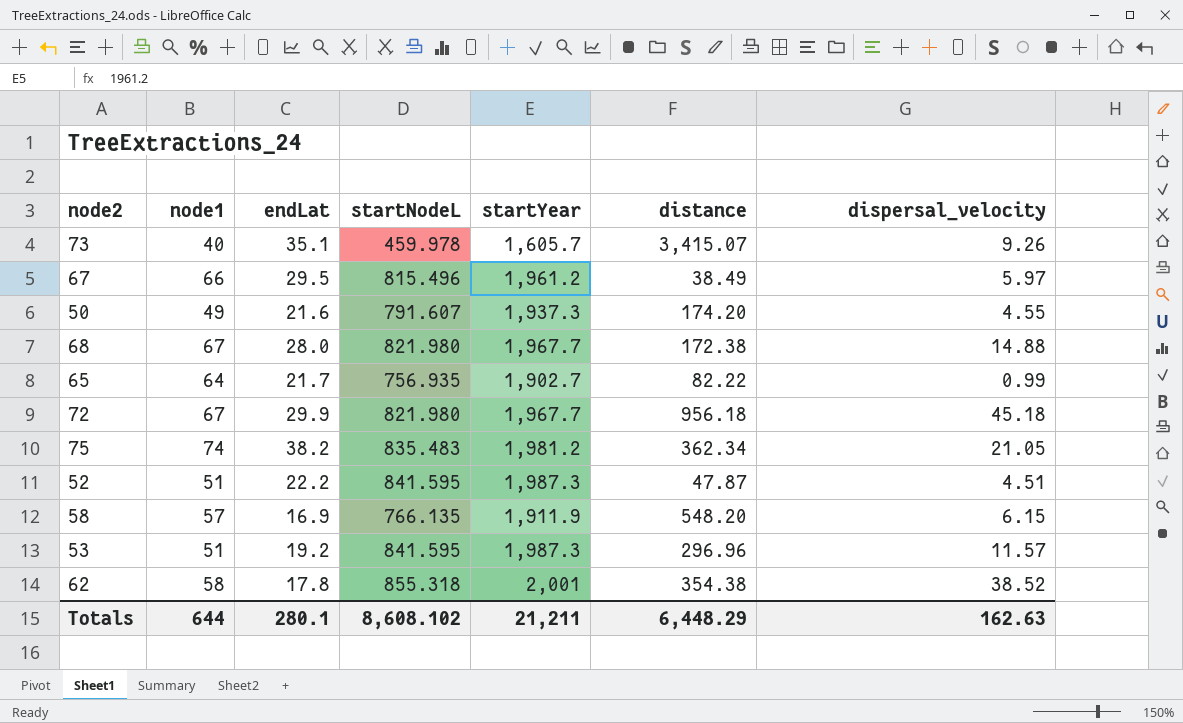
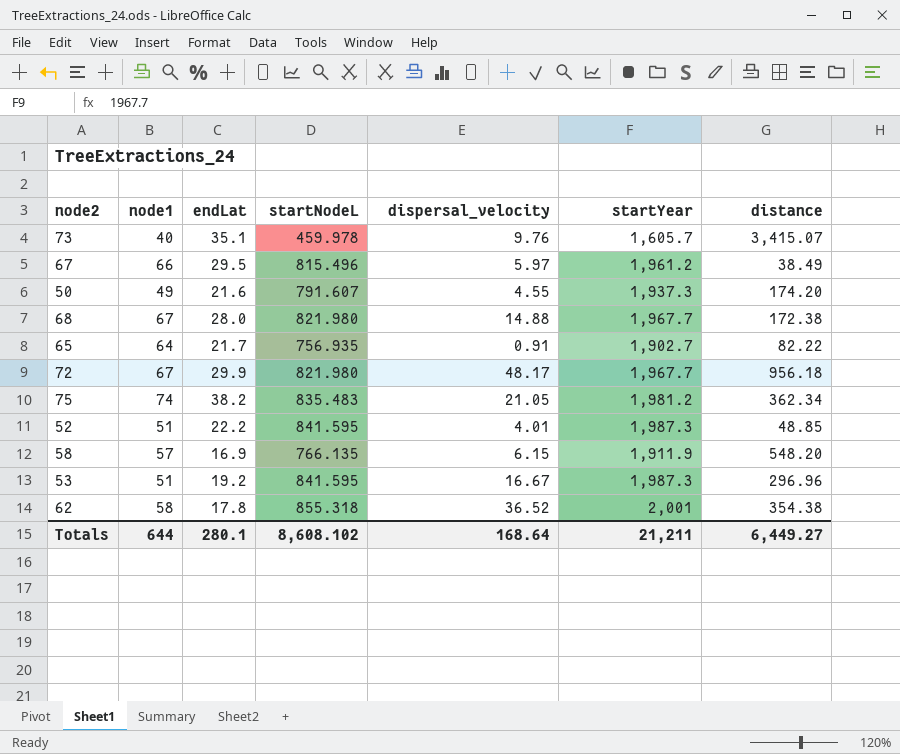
column dispersal_velocity | position: 7 -> 5
73 | dispersal_velocity: 9.26 -> 9.76
65 | dispersal_velocity: 0.99 -> 0.91
72 | dispersal_velocity: 45.18 -> 48.17
52 | dispersal_velocity: 4.51 -> 4.01
52 | distance: 47.87 -> 48.85
53 | dispersal_velocity: 11.57 -> 16.67
62 | dispersal_velocity: 38.52 -> 36.52
Totals | dispersal_velocity: 162.63 -> 168.64
Totals | distance: 6,448.29 -> 6,449.27

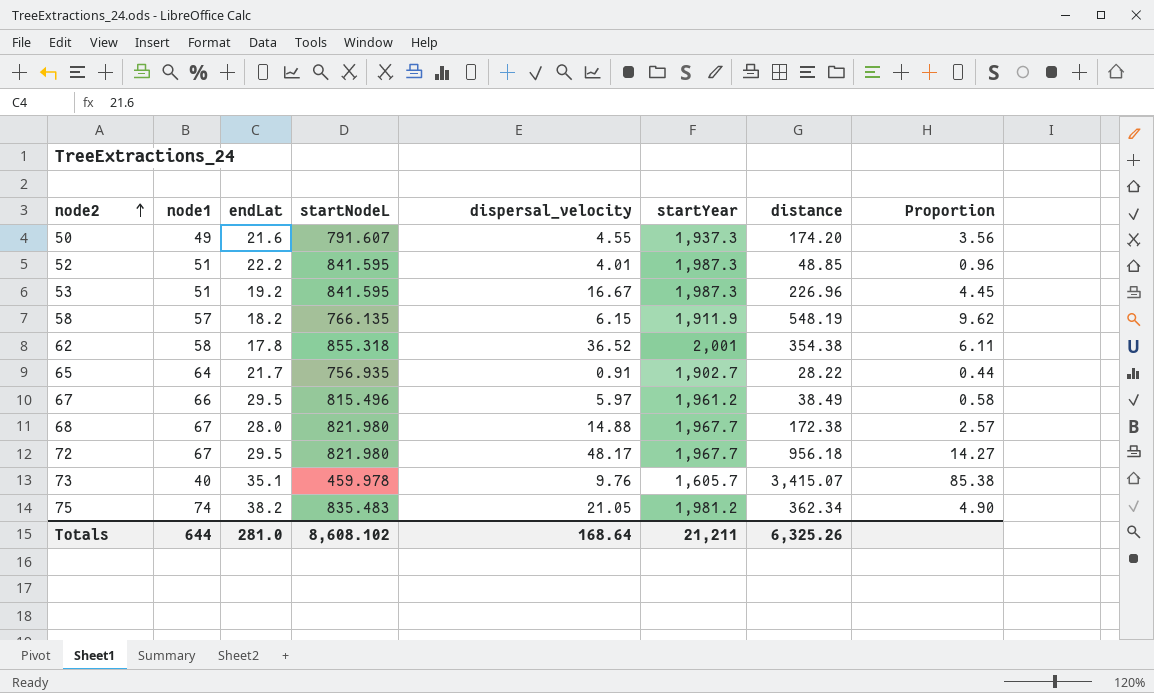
row order: none -> node2 ascending
column Proportion | formula: none -> [distance] / [node1]
53 | distance: 296.96 -> 226.96
58 | endLat: 16.9 -> 18.2
58 | distance: 548.20 -> 548.19
65 | distance: 82.22 -> 28.22
72 | endLat: 29.9 -> 29.5
Totals | endLat: 280.1 -> 281.0
Totals | distance: 6,449.27 -> 6,325.26

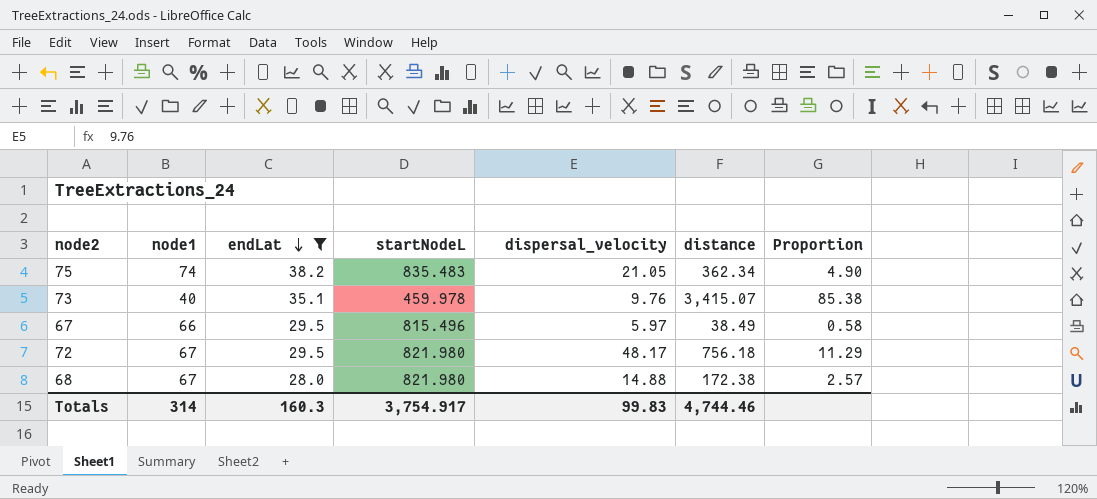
filter: none -> endLat >= 28.0
row order: node2 ascending -> endLat descending
column startYear | position: 6 -> none
72 | distance: 956.18 -> 756.18
72 | Proportion: 14.27 -> 11.29
Totals | node1: 644 -> 314
Totals | endLat: 281.0 -> 160.3
Totals | startNodeL: 8,608.102 -> 3,754.917
Totals | dispersal_velocity: 168.64 -> 99.83
Totals | distance: 6,325.26 -> 4,744.46

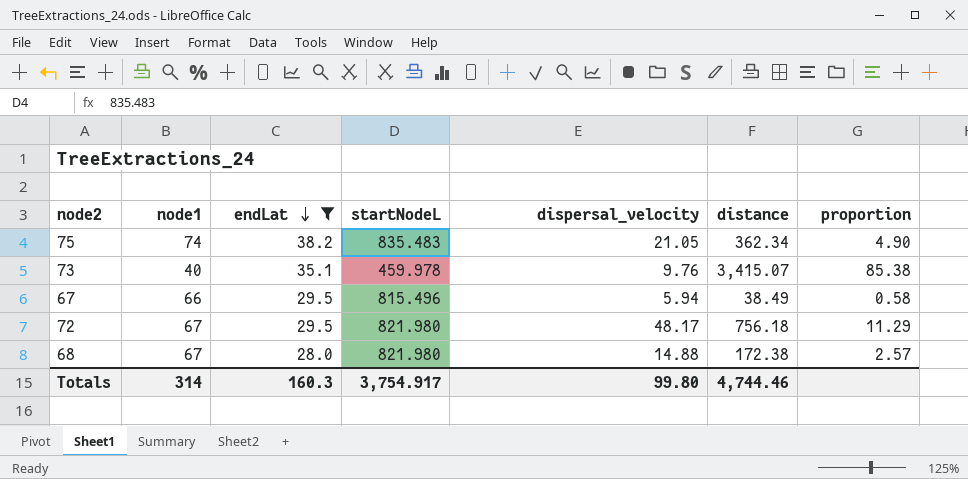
column name: Proportion -> proportion
67 | dispersal_velocity: 5.97 -> 5.94
Totals | dispersal_velocity: 99.83 -> 99.80

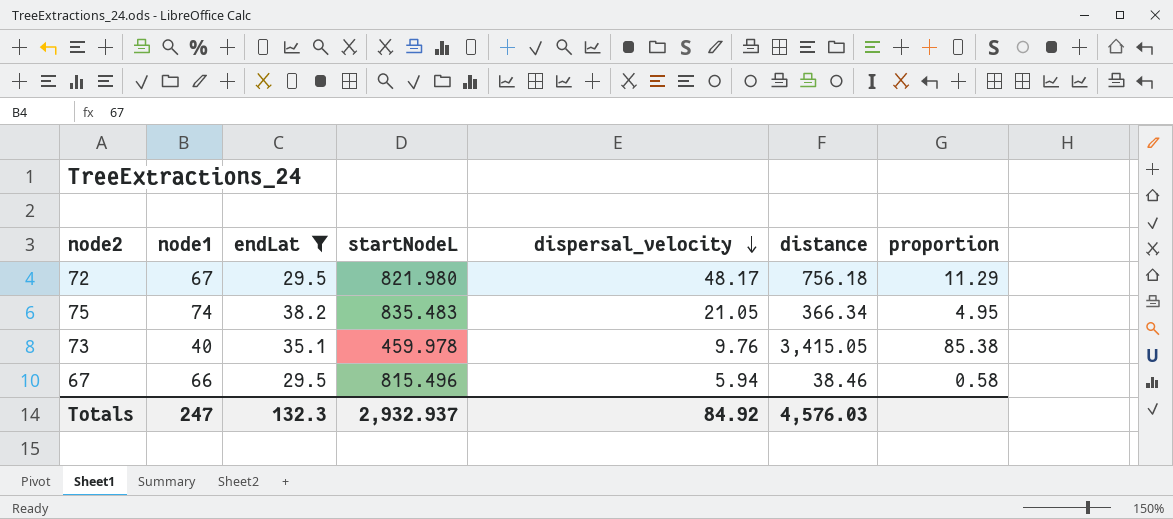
row order: endLat descending -> dispersal_velocity descending
row 68: 67 | 28.0 | 821.980 | 14.88 | 172.38 | 2.57 -> none
75 | distance: 362.34 -> 366.34
75 | proportion: 4.90 -> 4.95
73 | distance: 3,415.07 -> 3,415.05
67 | distance: 38.49 -> 38.46
Totals | node1: 314 -> 247
Totals | endLat: 160.3 -> 132.3
Totals | startNodeL: 3,754.917 -> 2,932.937
Totals | dispersal_velocity: 99.80 -> 84.92
Totals | distance: 4,744.46 -> 4,576.03

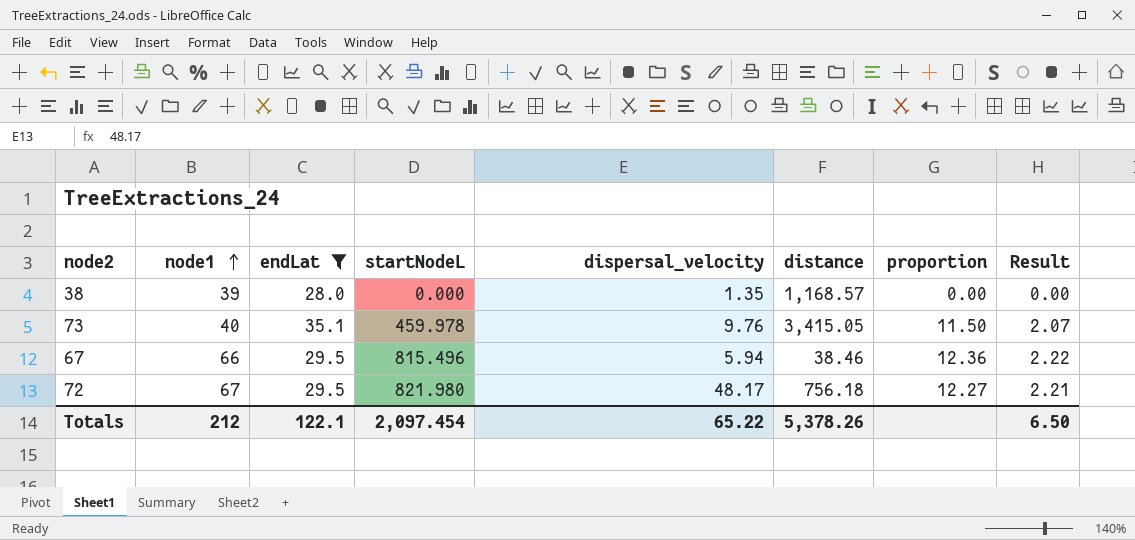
row order: dispersal_velocity descending -> node1 ascending
column proportion | formula: [distance] / [node1] -> [startNodeL] / [node1]
column Result | formula: none -> [proportion] * 0.18
row 75: 74 | 38.2 | 835.483 | 21.05 | 366.34 | 4.95 -> none
row 38: none -> 39 | 28.0 | 0.000 | 1.35 | 1,168.57 | 0.00 | 0.00
Totals | node1: 247 -> 212
Totals | endLat: 132.3 -> 122.1
Totals | startNodeL: 2,932.937 -> 2,097.454
Totals | dispersal_velocity: 84.92 -> 65.22
Totals | distance: 4,576.03 -> 5,378.26

